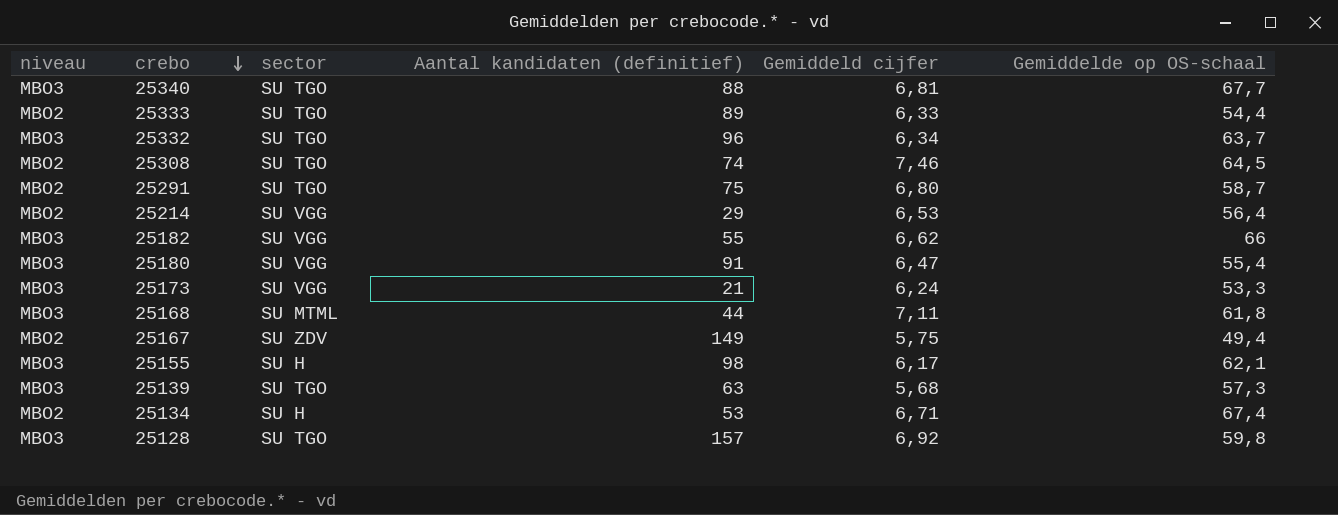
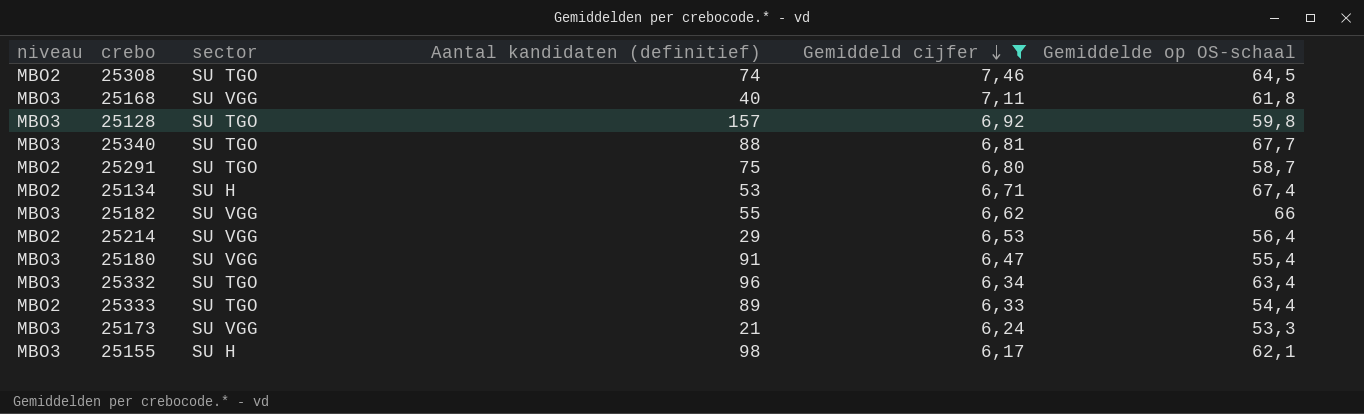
filter: none -> Gemiddeld cijfer >= 6,17
row order: crebo descending -> Gemiddeld cijfer descending
25168 | sector: SU MTML -> SU VGG
25168 | Aantal kandidaten (definitief): 44 -> 40
25332 | Gemiddelde op OS-schaal: 63,7 -> 63,4

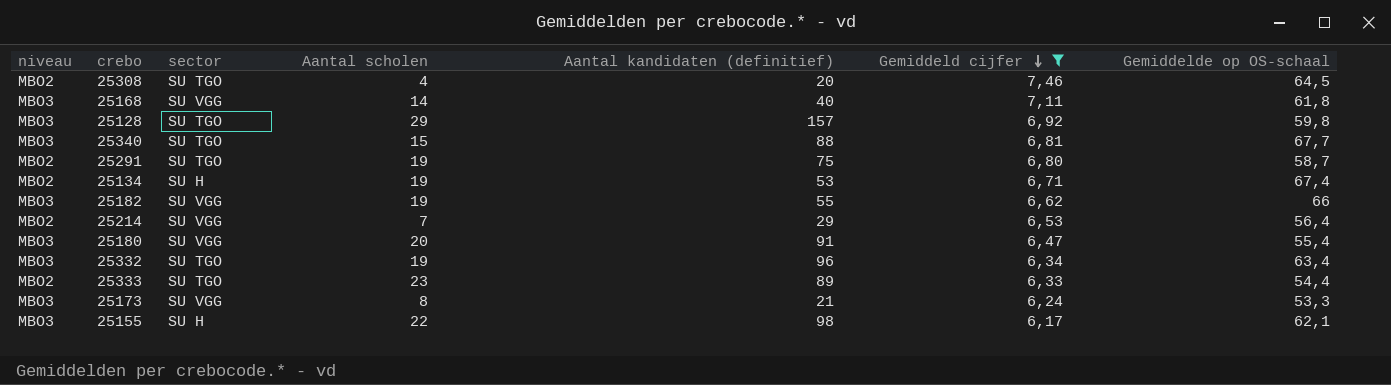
column Aantal scholen | position: none -> 4
25308 | Aantal kandidaten (definitief): 74 -> 20

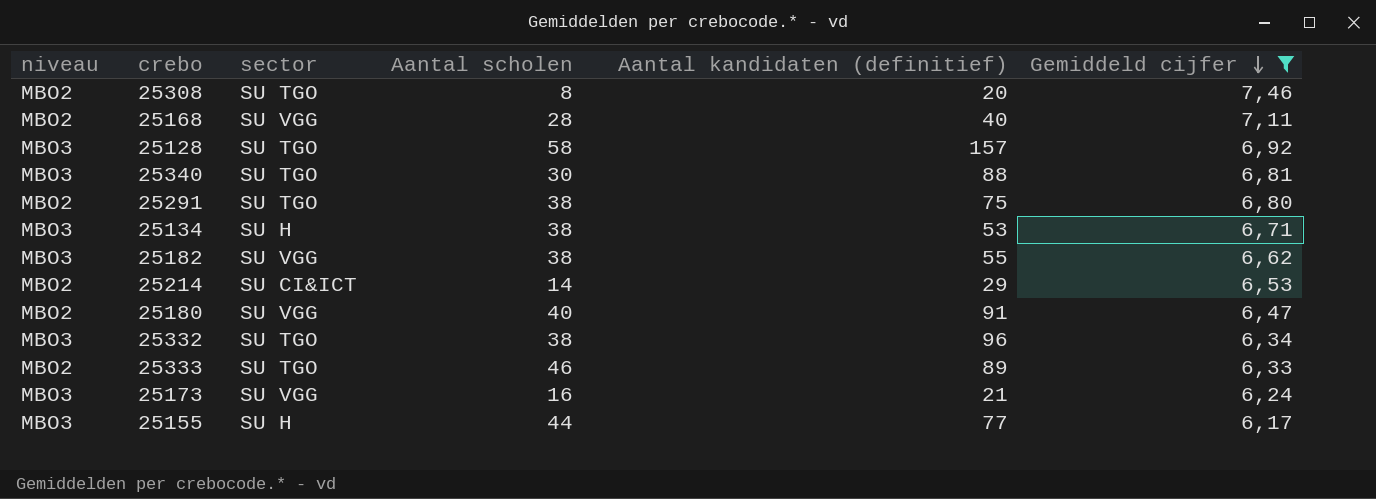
column Gemiddelde op OS-schaal | position: 7 -> none
25308 | Aantal scholen: 4 -> 8
25168 | niveau: MBO3 -> MBO2
25168 | Aantal scholen: 14 -> 28
25128 | Aantal scholen: 29 -> 58
25340 | Aantal scholen: 15 -> 30
25291 | Aantal scholen: 19 -> 38
25134 | niveau: MBO2 -> MBO3
25134 | Aantal scholen: 19 -> 38
25182 | Aantal scholen: 19 -> 38
25214 | sector: SU VGG -> SU CI&ICT
25214 | Aantal scholen: 7 -> 14
25180 | niveau: MBO3 -> MBO2
25180 | Aantal scholen: 20 -> 40
25332 | Aantal scholen: 19 -> 38
25333 | Aantal scholen: 23 -> 46
25173 | Aantal scholen: 8 -> 16
25155 | Aantal scholen: 22 -> 44
25155 | Aantal kandidaten (definitief): 98 -> 77

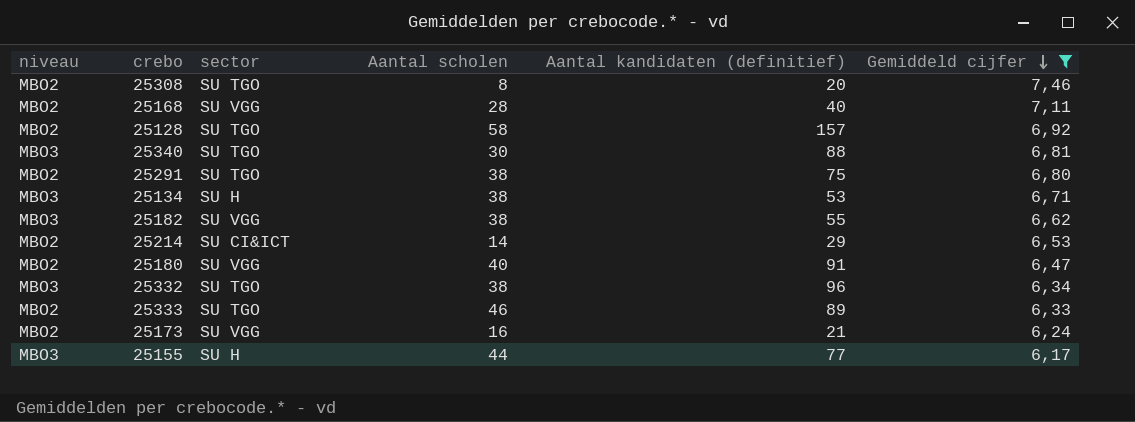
25128 | niveau: MBO3 -> MBO2
25173 | niveau: MBO3 -> MBO2

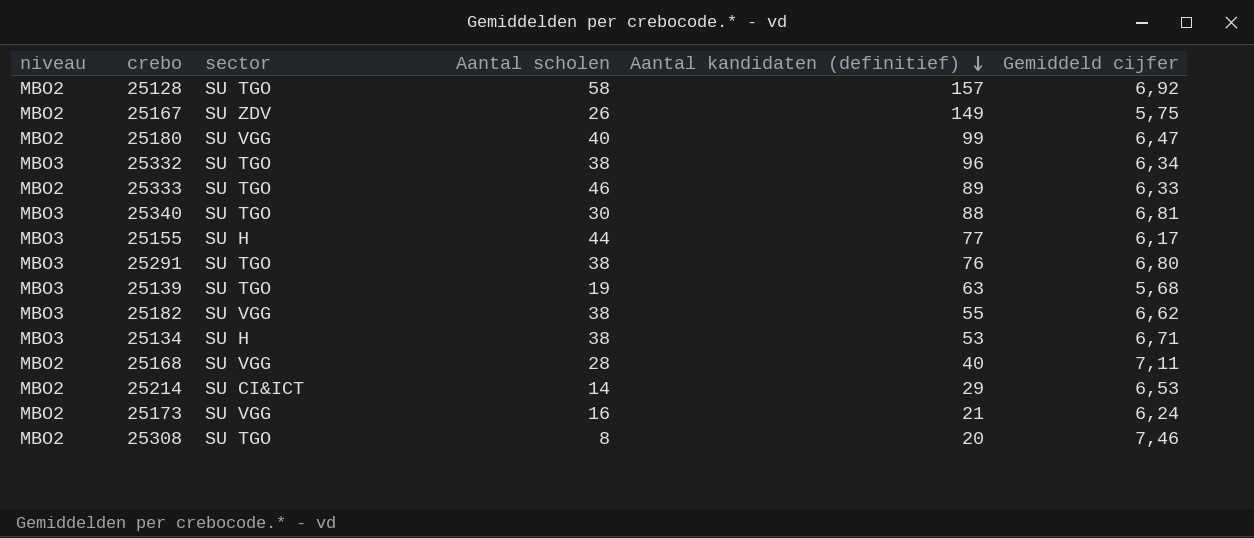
filter: Gemiddeld cijfer >= 6,17 -> none
row order: Gemiddeld cijfer descending -> Aantal kandidaten (definitief) descending
25180 | Aantal kandidaten (definitief): 91 -> 99
25291 | niveau: MBO2 -> MBO3
25291 | Aantal kandidaten (definitief): 75 -> 76

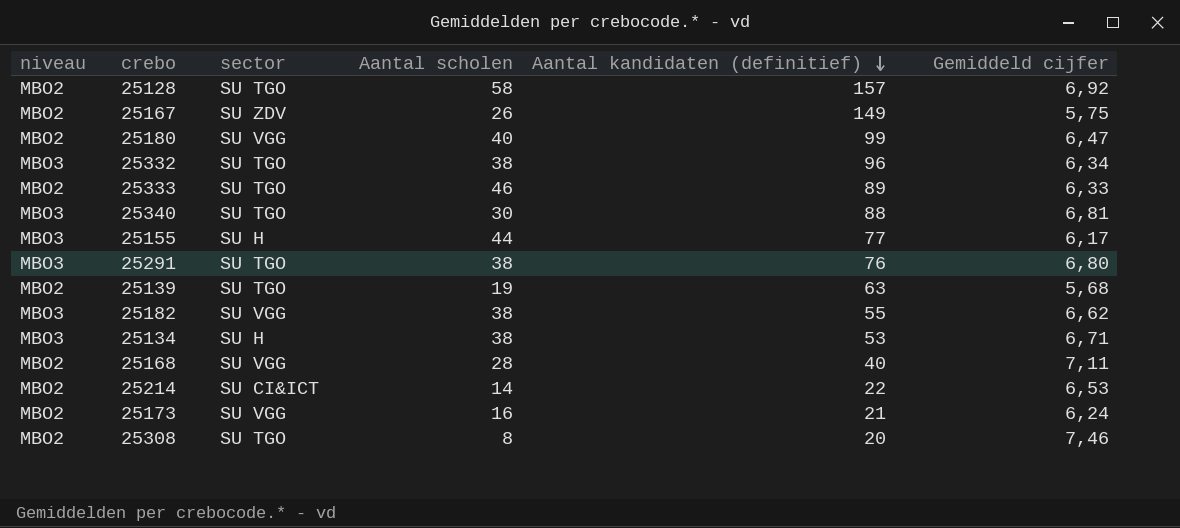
25139 | niveau: MBO3 -> MBO2
25214 | Aantal kandidaten (definitief): 29 -> 22

